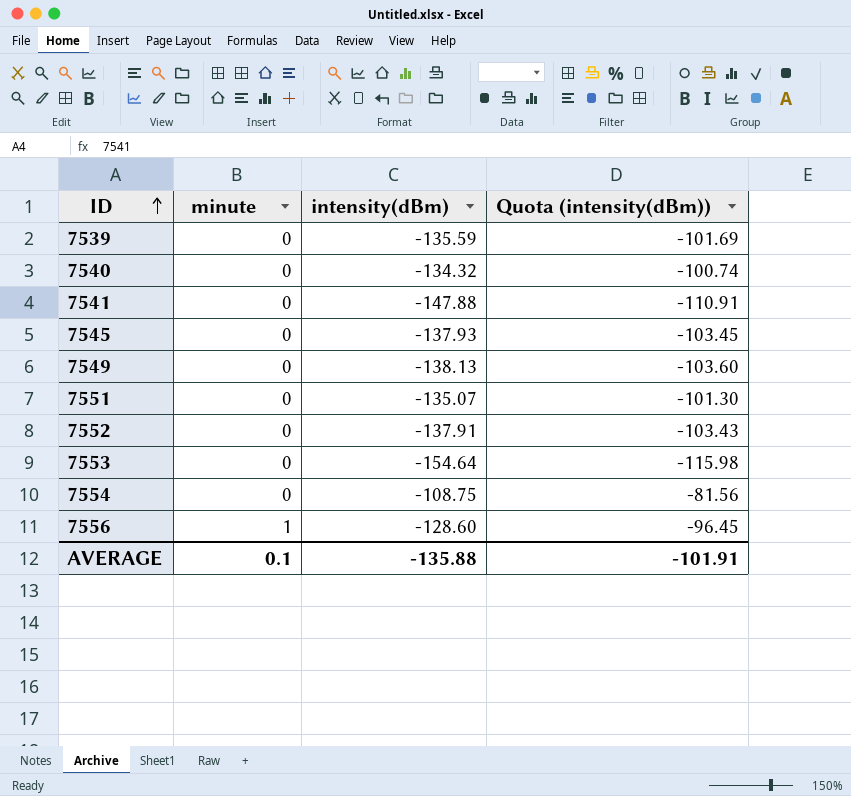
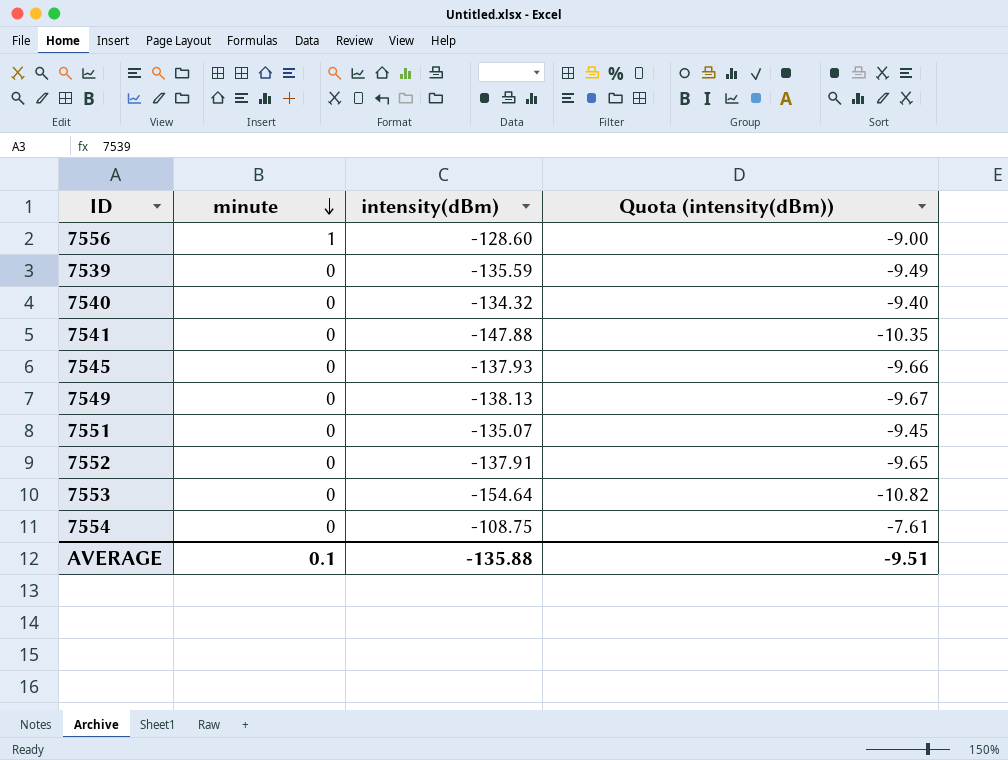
row order: ID ascending -> minute descending
column Quota (intensity(dBm)) | formula: [intensity(dBm)] * 0.75 -> [intensity(dBm)] * 0.07
AVERAGE | Quota (intensity(dBm)): -101.91 -> -9.51

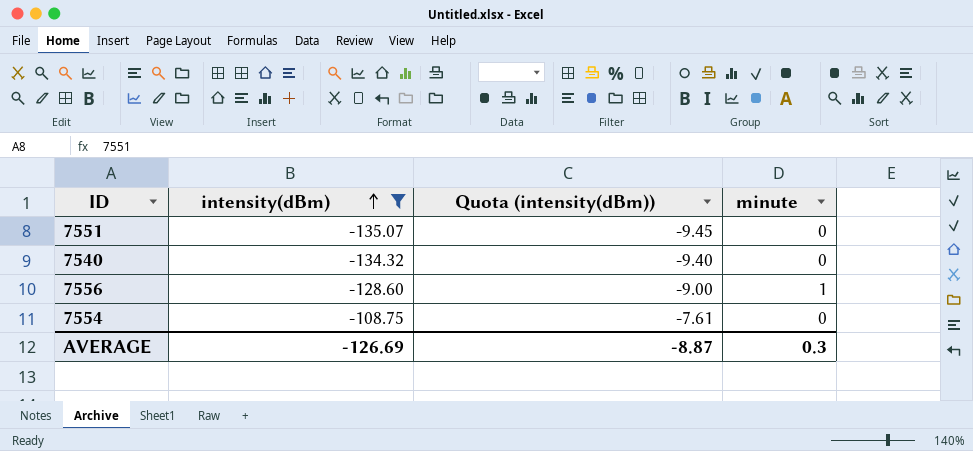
filter: none -> intensity(dBm) >= -135.07
row order: minute descending -> intensity(dBm) ascending
column minute | position: 2 -> 4
AVERAGE | intensity(dBm): -135.88 -> -126.69
AVERAGE | Quota (intensity(dBm)): -9.51 -> -8.87
AVERAGE | minute: 0.1 -> 0.3

